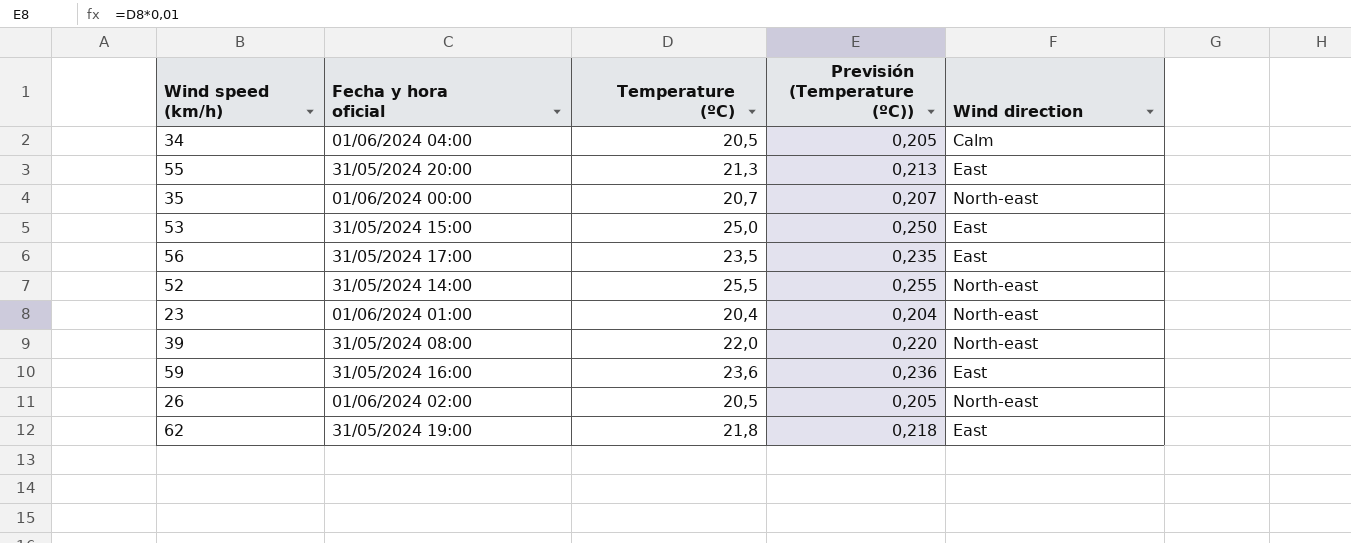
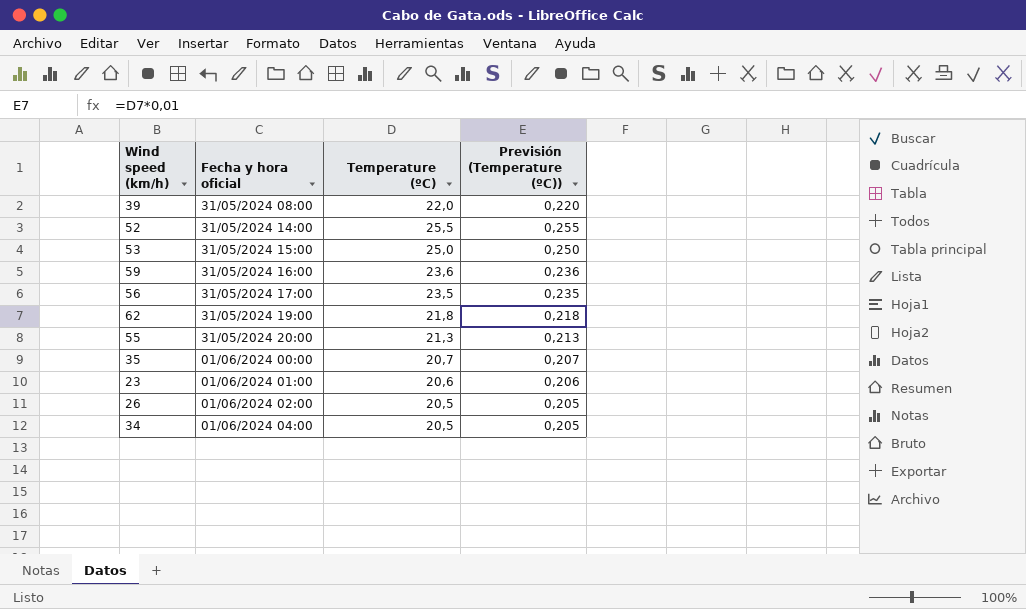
row order: none -> Fecha y hora oficial ascending
column Wind direction | position: 5 -> none
23 | Temperature (ºC): 20,4 -> 20,6
23 | Previsión (Temperature (ºC)): 0,204 -> 0,206

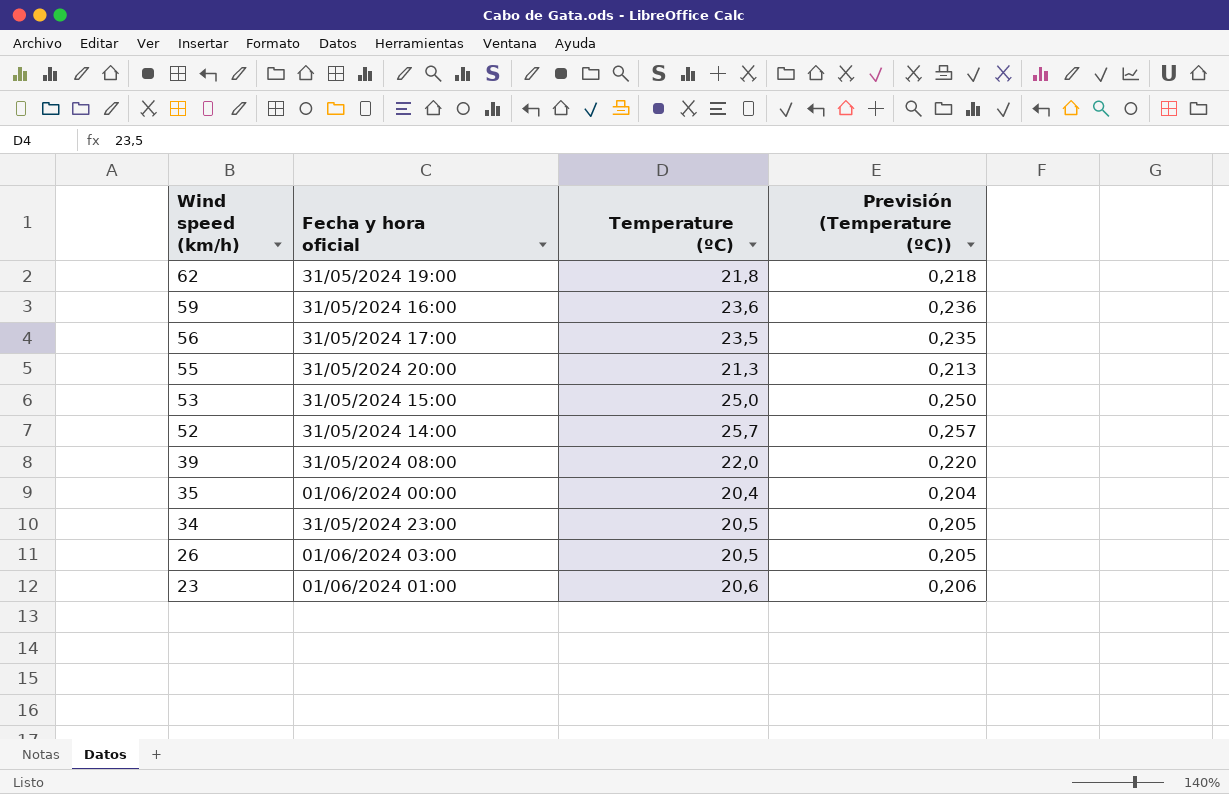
row order: Fecha y hora oficial ascending -> Wind speed (km/h) descending
52 | Temperature (ºC): 25,5 -> 25,7
52 | Previsión (Temperature (ºC)): 0,255 -> 0,257
35 | Temperature (ºC): 20,7 -> 20,4
35 | Previsión (Temperature (ºC)): 0,207 -> 0,204
34 | Fecha y hora oficial: 01/06/2024 04:00 -> 31/05/2024 23:00
26 | Fecha y hora oficial: 01/06/2024 02:00 -> 01/06/2024 03:00

